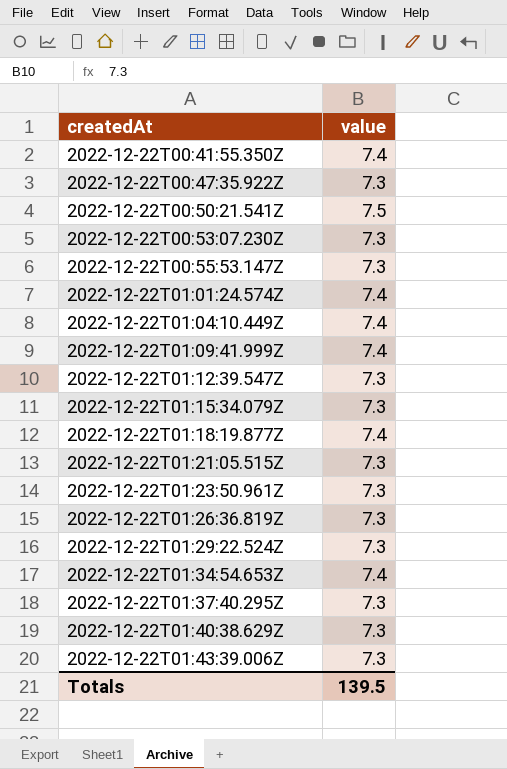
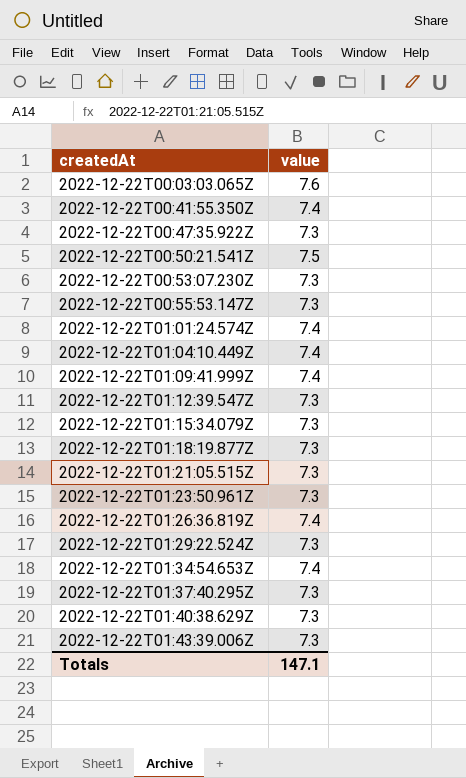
row 2022-12-22T00:03:03.065Z: none -> 7.6
2022-12-22T01:18:19.877Z | value: 7.4 -> 7.3
2022-12-22T01:26:36.819Z | value: 7.3 -> 7.4
Totals | value: 139.5 -> 147.1

